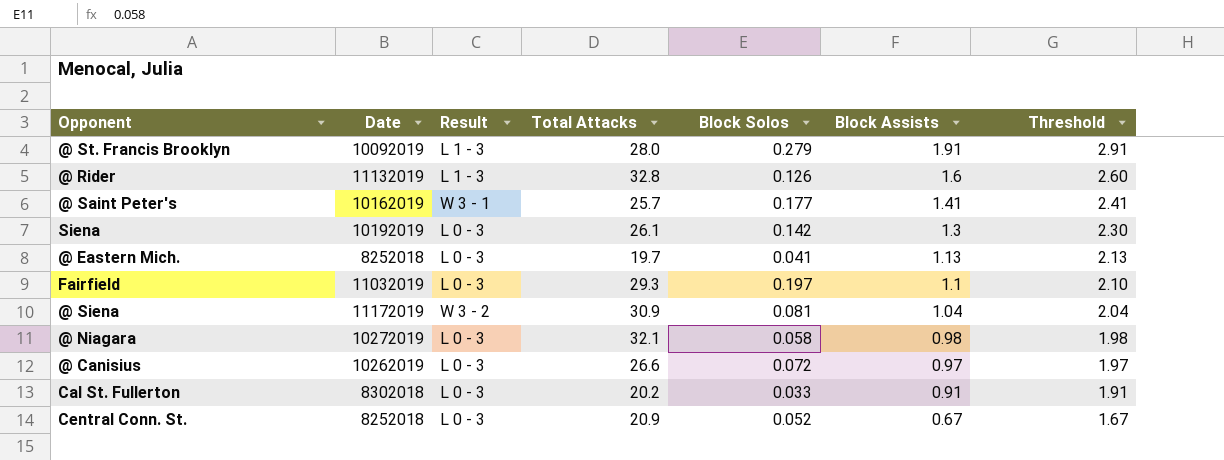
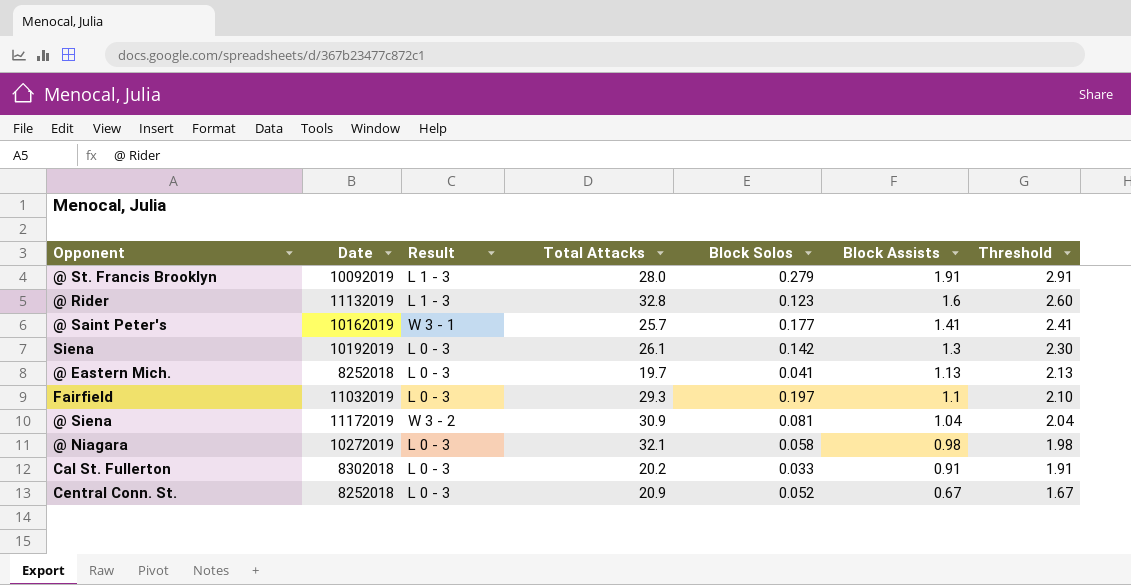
row @ Canisius: 10262019 | L 0 - 3 | 26.6 | 0.072 | 0.97 | 1.97 -> none
@ Rider | Block Solos: 0.126 -> 0.123

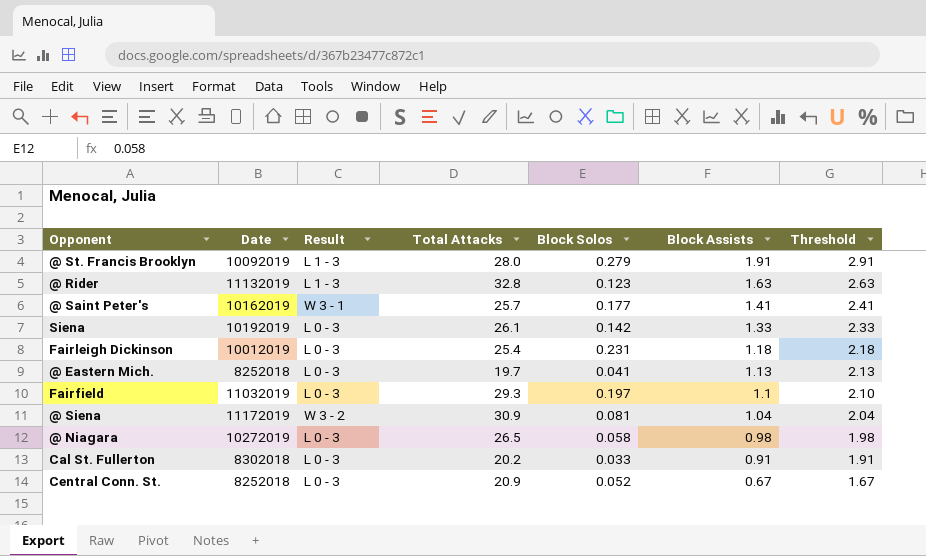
@ Rider | Block Assists: 1.6 -> 1.63
@ Rider | Threshold: 2.60 -> 2.63
Siena | Block Assists: 1.3 -> 1.33
Siena | Threshold: 2.30 -> 2.33
row Fairleigh Dickinson: none -> 10012019 | L 0 - 3 | 25.4 | 0.231 | 1.18 | 2.18
@ Niagara | Total Attacks: 32.1 -> 26.5

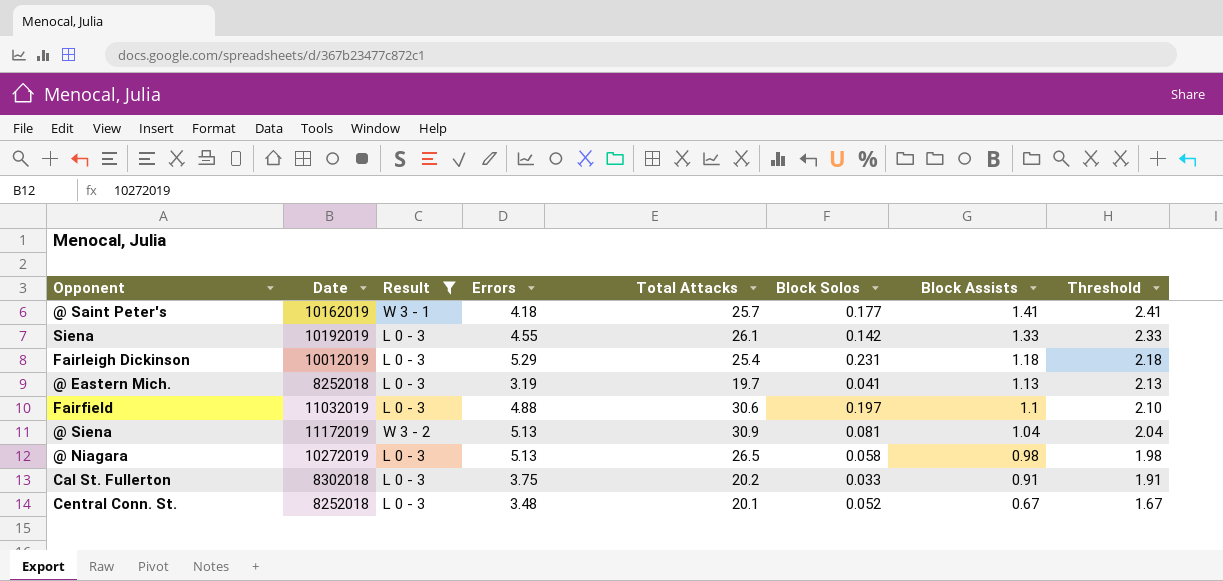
filter: none -> Result != L 1 - 3
column Errors | position: none -> 4
Fairfield | Total Attacks: 29.3 -> 30.6
Central Conn. St. | Total Attacks: 20.9 -> 20.1

